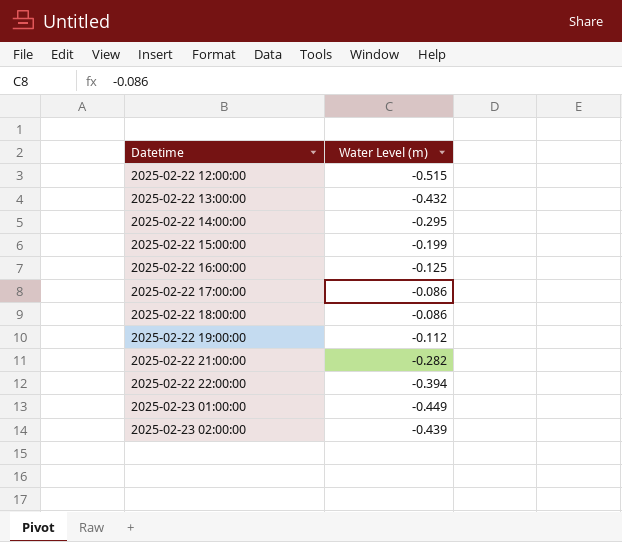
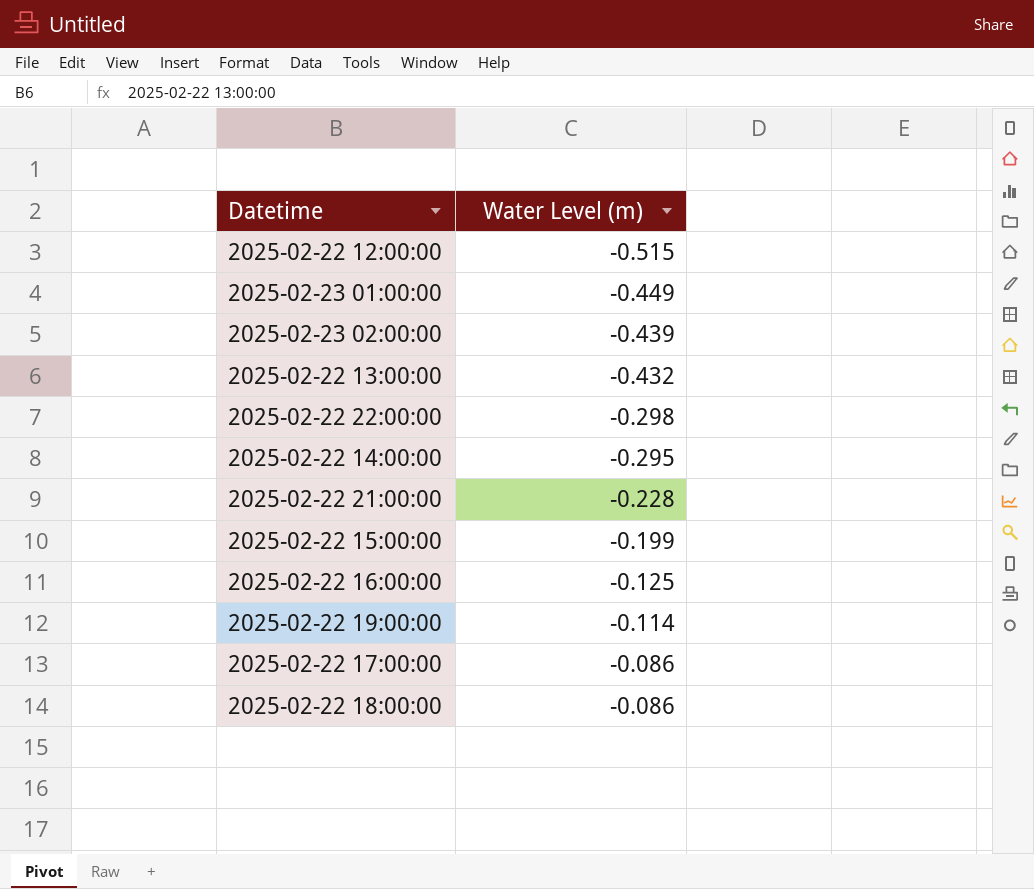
row order: Datetime ascending -> Water Level (m) ascending
2025-02-22 22:00:00 | Water Level (m): -0.394 -> -0.298
2025-02-22 21:00:00 | Water Level (m): -0.282 -> -0.228
2025-02-22 19:00:00 | Water Level (m): -0.112 -> -0.114

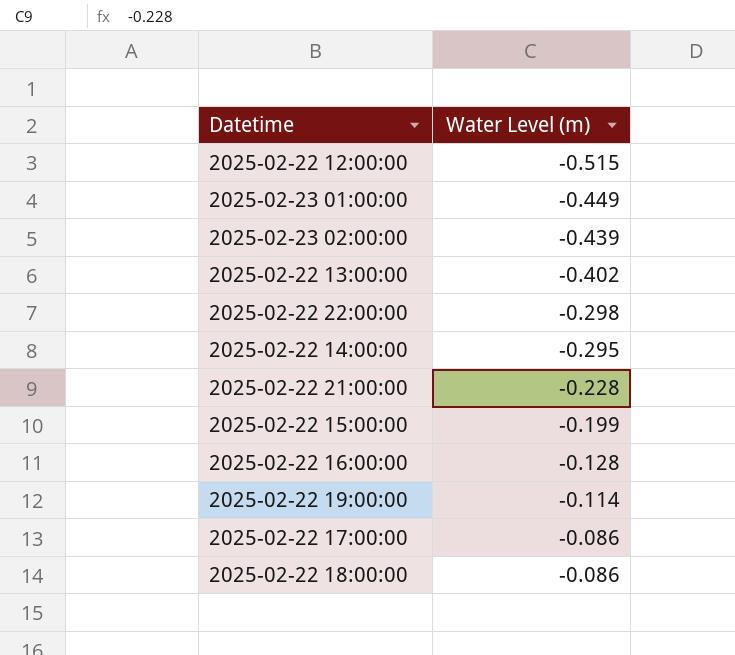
2025-02-22 13:00:00 | Water Level (m): -0.432 -> -0.402
2025-02-22 16:00:00 | Water Level (m): -0.125 -> -0.128

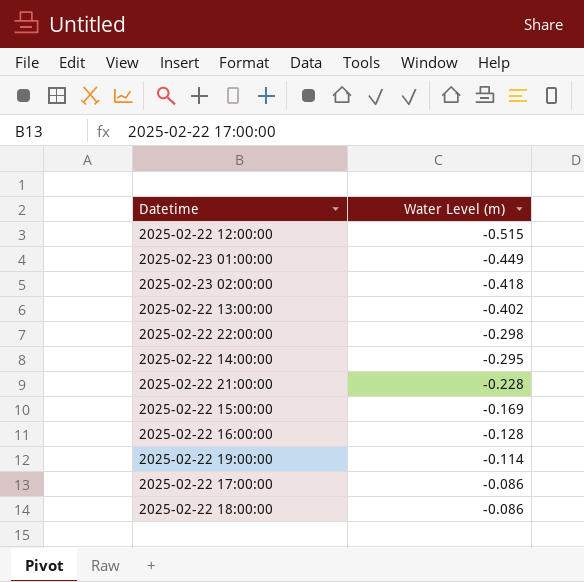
2025-02-23 02:00:00 | Water Level (m): -0.439 -> -0.418
2025-02-22 15:00:00 | Water Level (m): -0.199 -> -0.169

